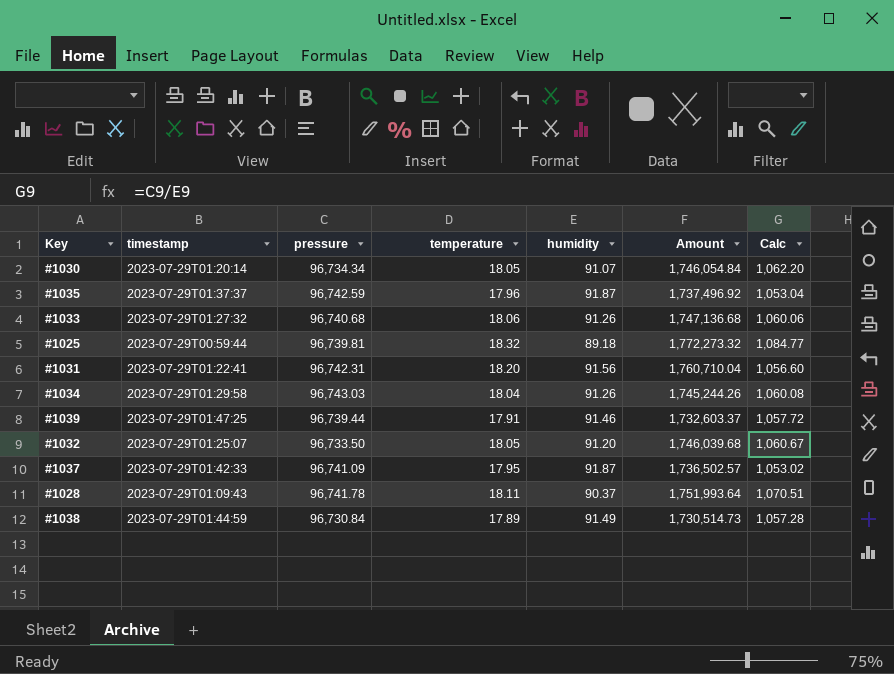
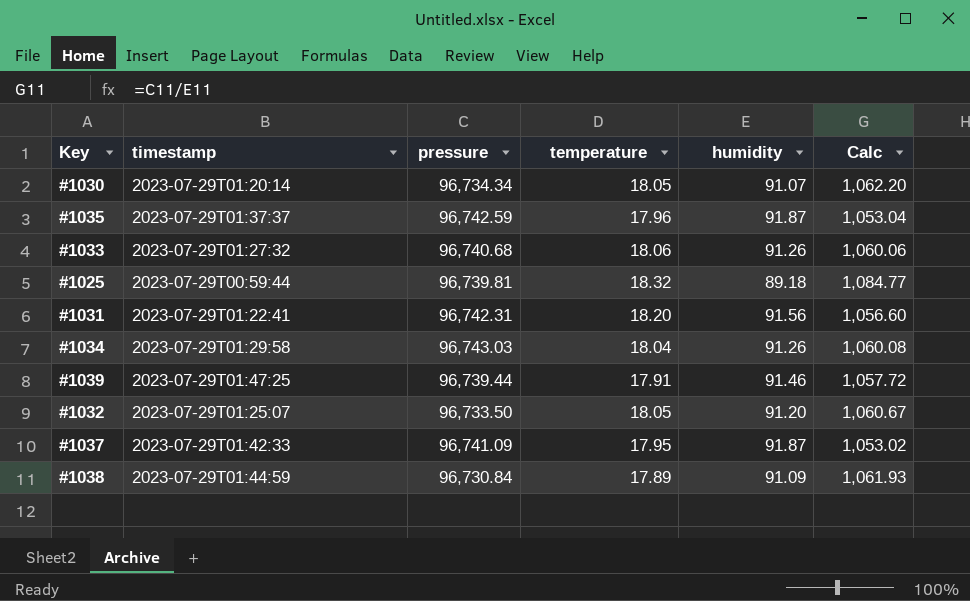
column Amount | formula: [pressure] * [temperature] -> none
row #1028: 2023-07-29T01:09:43 | 96,741.78 | 18.11 | 90.37 | 1,751,993.64 | 1,070.51 -> none
#1038 | humidity: 91.49 -> 91.09
#1038 | Calc: 1,057.28 -> 1,061.93

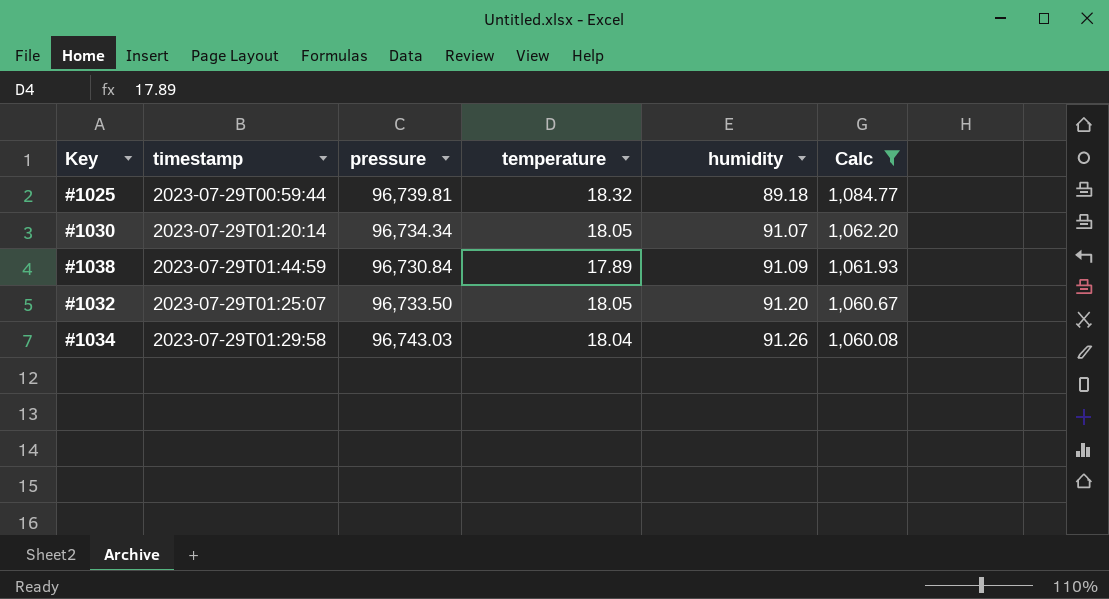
filter: none -> Calc >= 1,060.08
row order: none -> humidity ascending

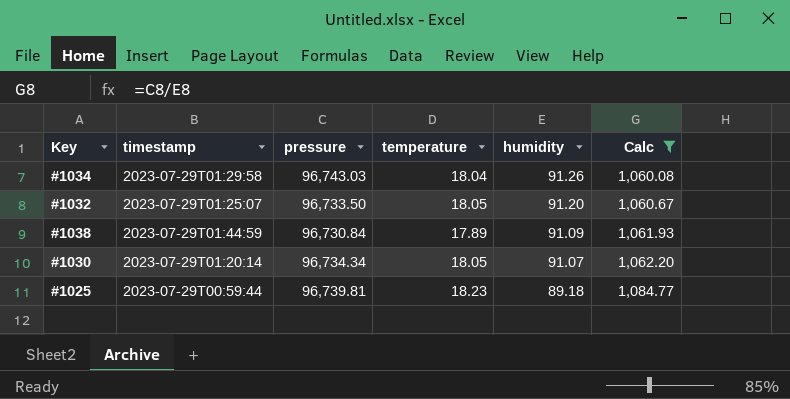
row order: humidity ascending -> humidity descending
#1025 | temperature: 18.32 -> 18.23

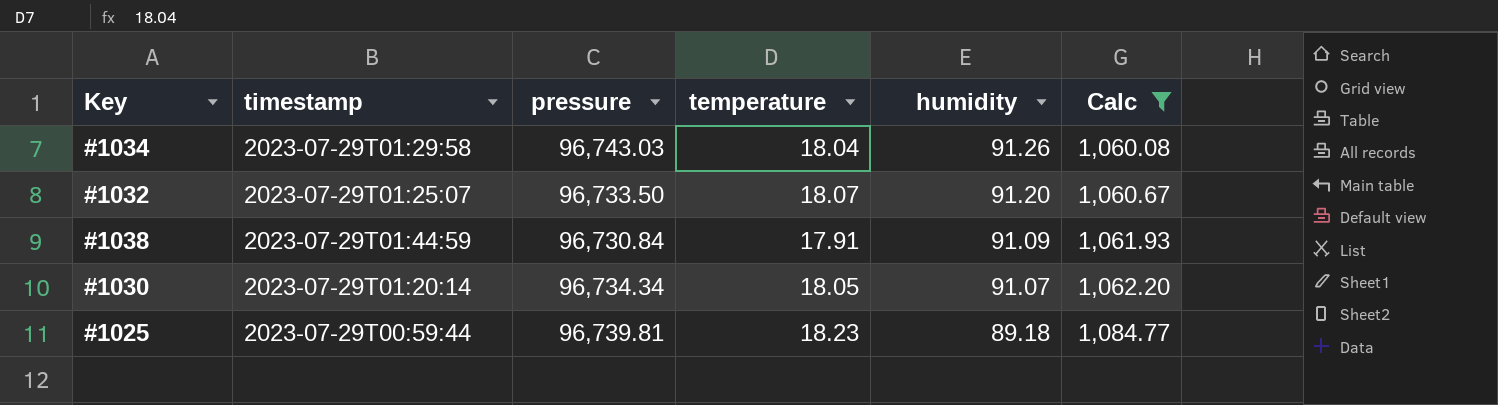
#1032 | temperature: 18.05 -> 18.07
#1038 | temperature: 17.89 -> 17.91

